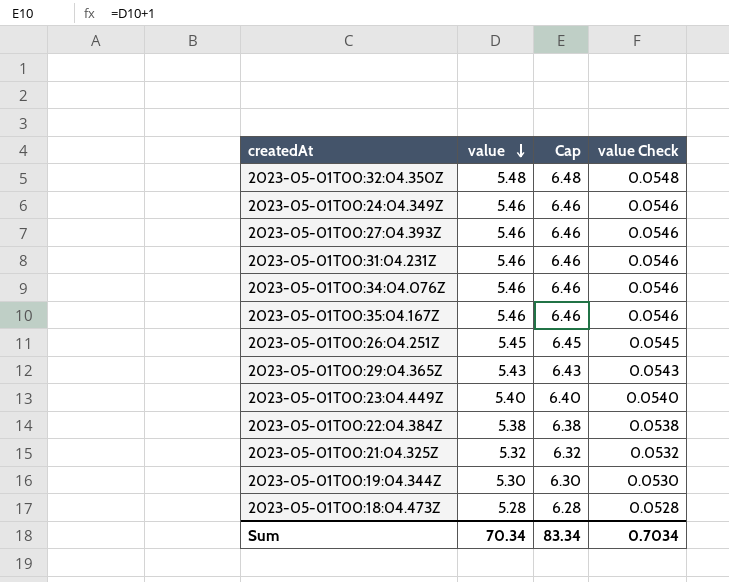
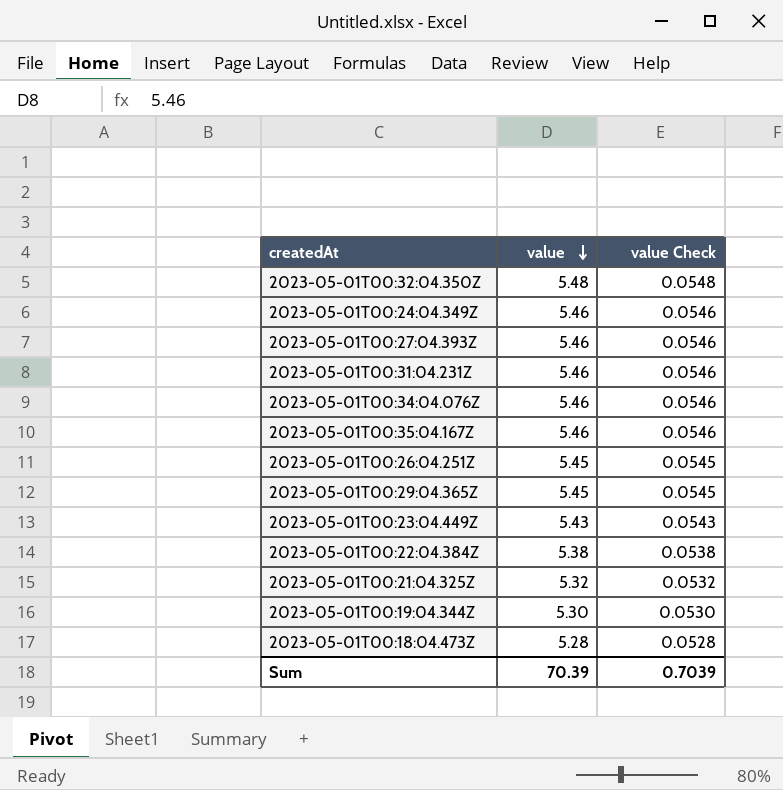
column Cap | formula: [value] + 1 -> none
2023-05-01T00:29:04.365Z | value: 5.43 -> 5.45
2023-05-01T00:29:04.365Z | value Check: 0.0543 -> 0.0545
2023-05-01T00:23:04.449Z | value: 5.40 -> 5.43
2023-05-01T00:23:04.449Z | value Check: 0.0540 -> 0.0543
Sum | value: 70.34 -> 70.39
Sum | value Check: 0.7034 -> 0.7039

